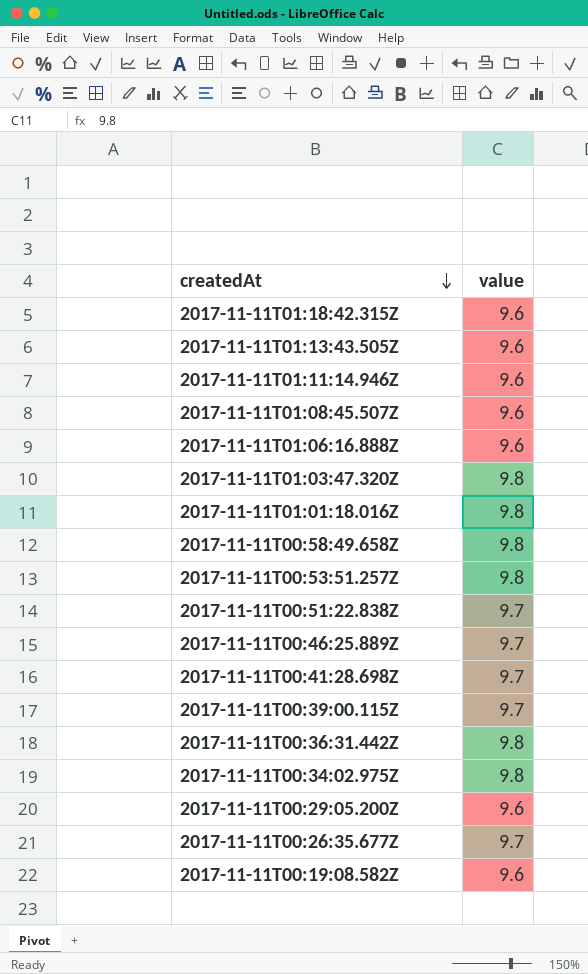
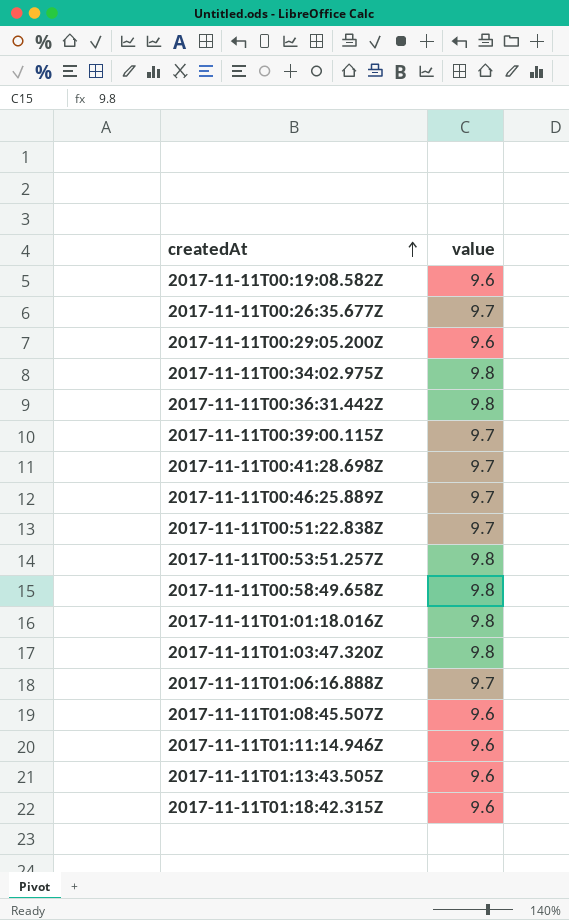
row order: createdAt descending -> createdAt ascending
2017-11-11T01:06:16.888Z | value: 9.6 -> 9.7

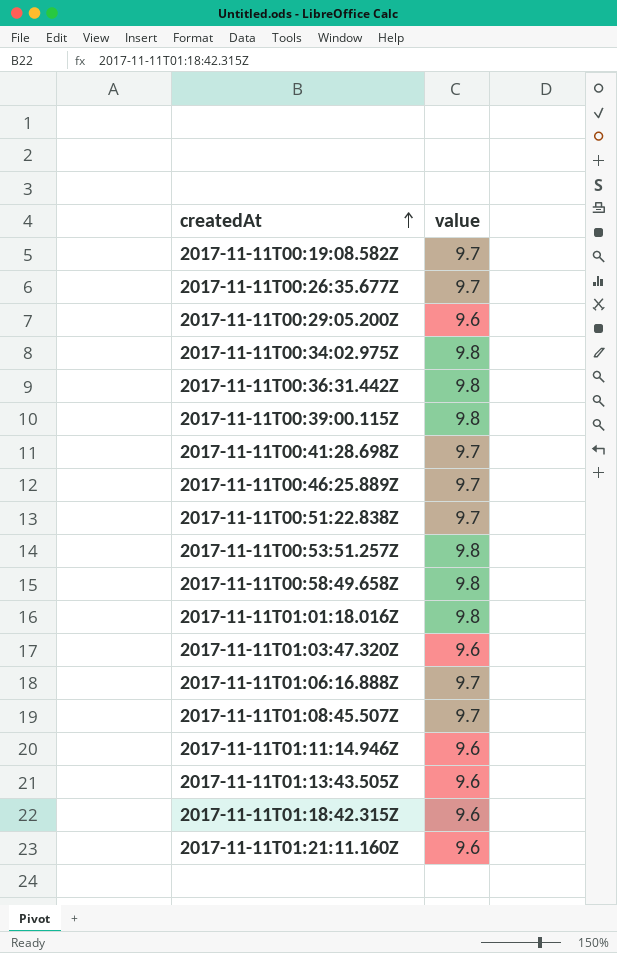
2017-11-11T00:19:08.582Z | value: 9.6 -> 9.7
2017-11-11T00:39:00.115Z | value: 9.7 -> 9.8
2017-11-11T01:03:47.320Z | value: 9.8 -> 9.6
2017-11-11T01:08:45.507Z | value: 9.6 -> 9.7
row 2017-11-11T01:21:11.160Z: none -> 9.6

